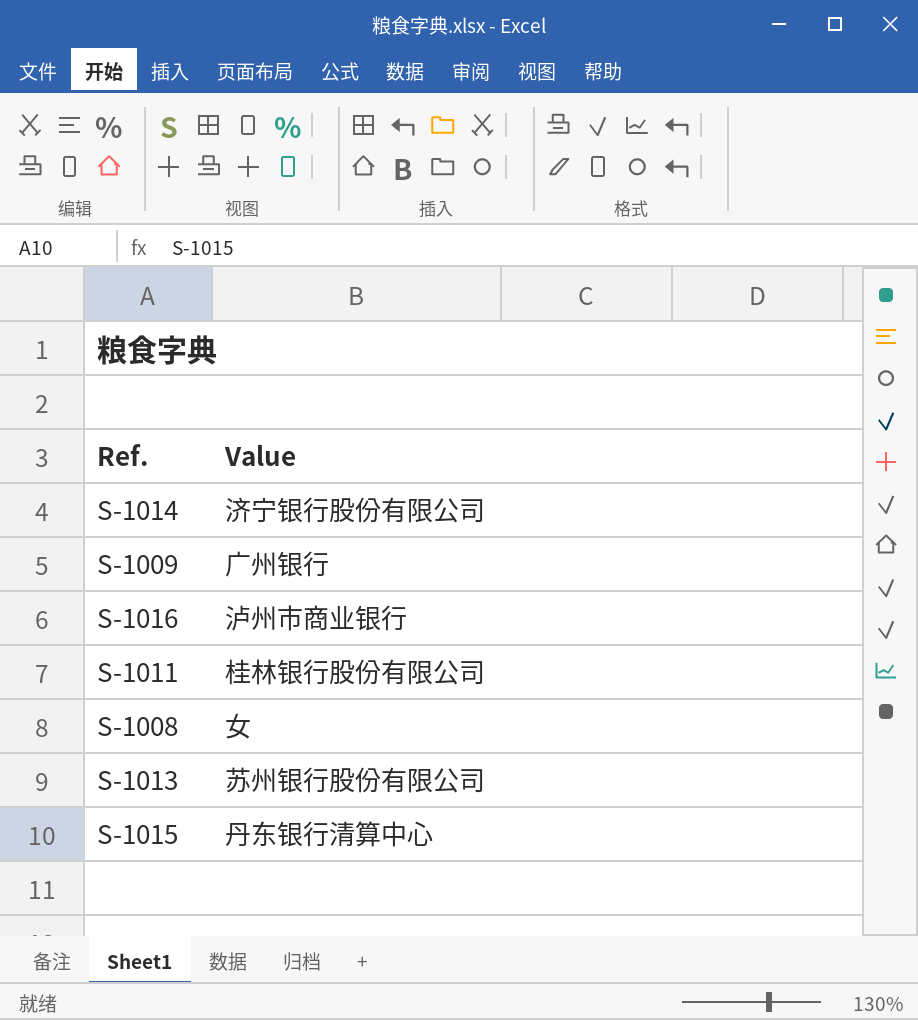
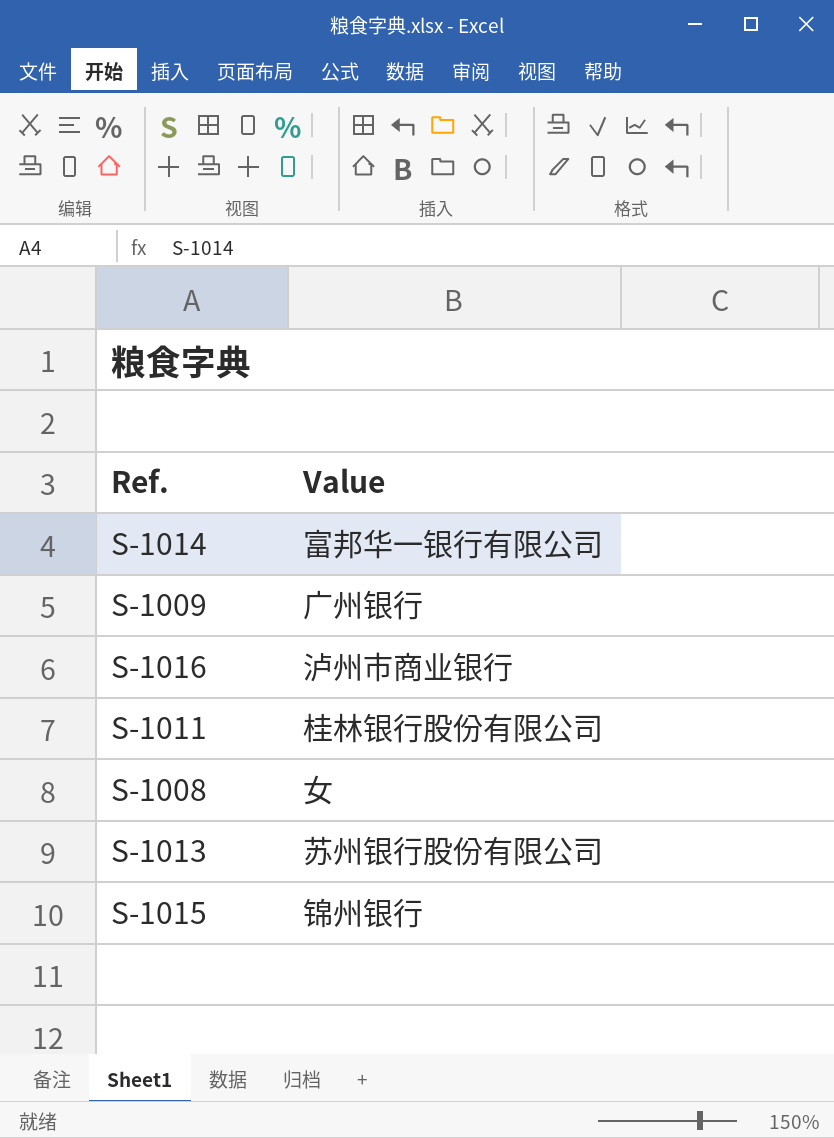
S-1014 | Value: 济宁银行股份有限公司 -> 富邦华一银行有限公司
S-1015 | Value: 丹东银行清算中心 -> 锦州银行

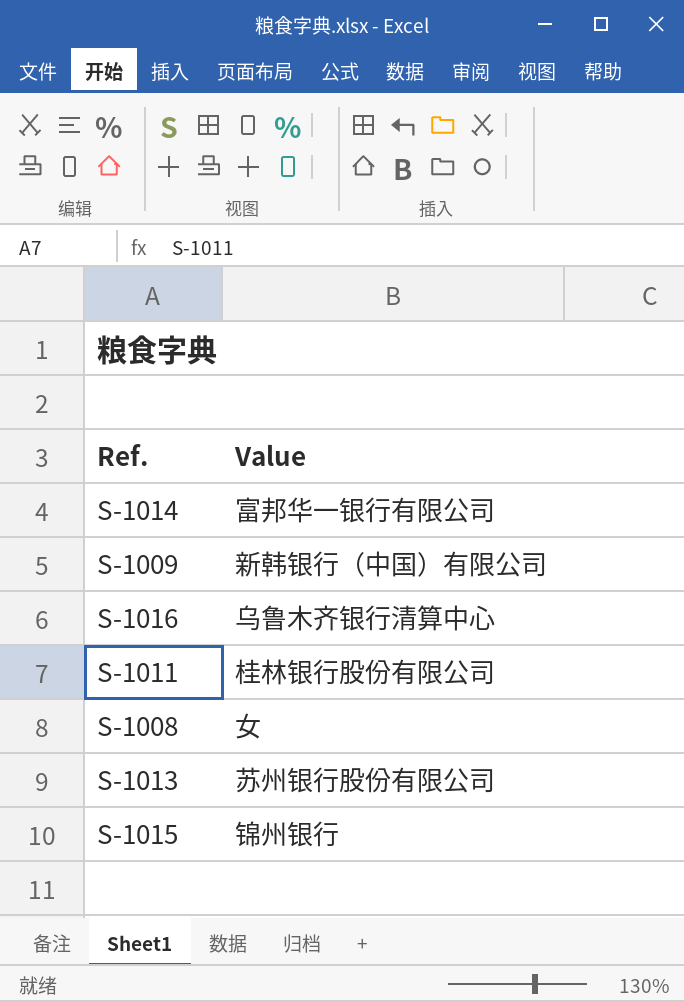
S-1009 | Value: 广州银行 -> 新韩银行（中国）有限公司
S-1016 | Value: 泸州市商业银行 -> 乌鲁木齐银行清算中心

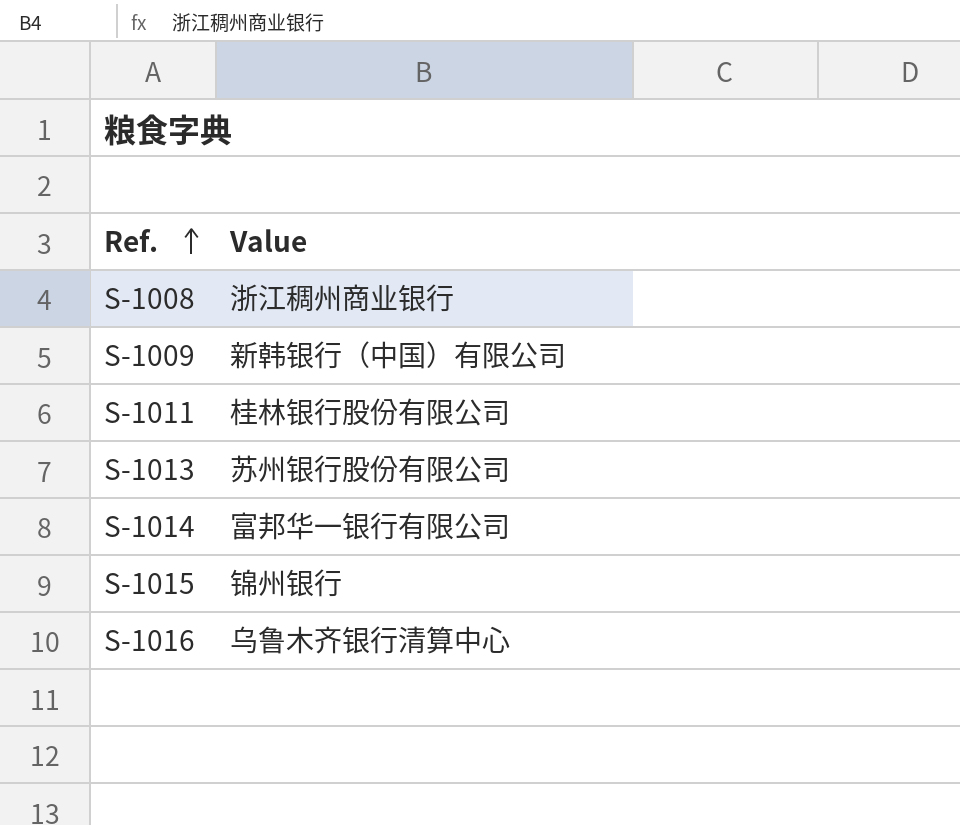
row order: none -> Ref. ascending
S-1008 | Value: 女 -> 浙江稠州商业银行

